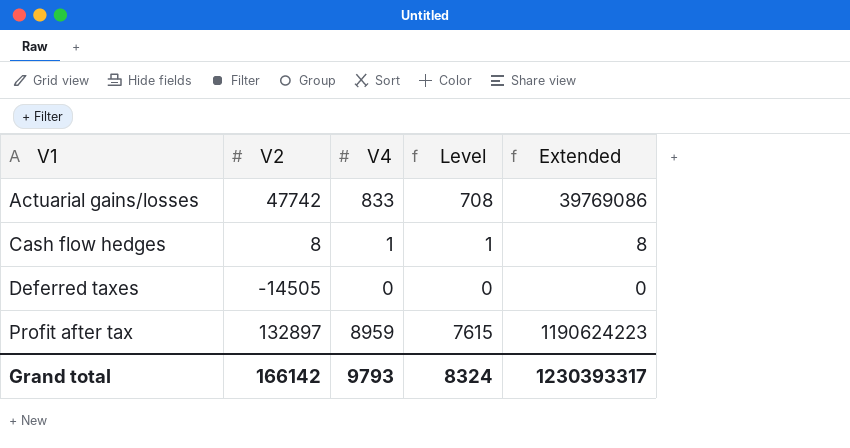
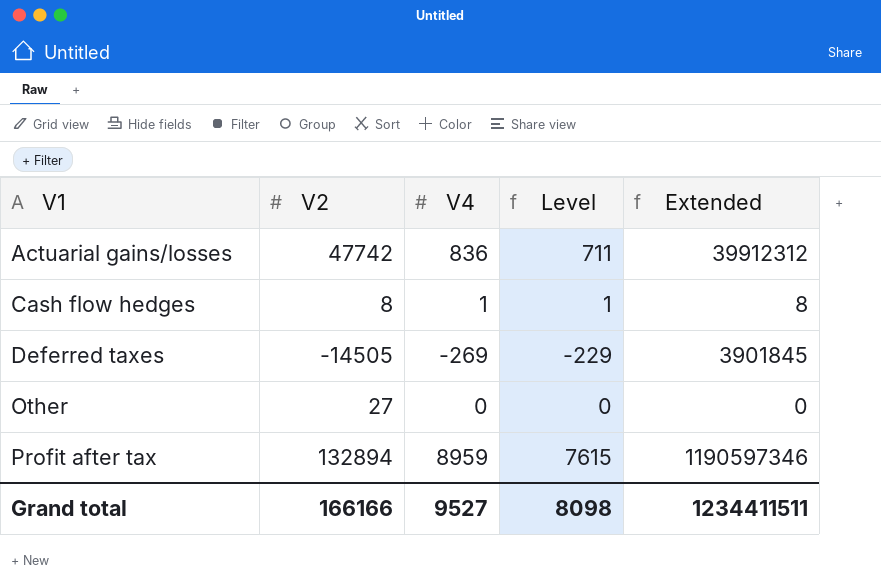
Actuarial gains/losses | V4: 833 -> 836
Actuarial gains/losses | Level: 708 -> 711
Actuarial gains/losses | Extended: 39769086 -> 39912312
Deferred taxes | V4: 0 -> -269
Deferred taxes | Level: 0 -> -229
Deferred taxes | Extended: 0 -> 3901845
row Other: none -> 27 | 0 | 0 | 0
Profit after tax | V2: 132897 -> 132894
Profit after tax | Extended: 1190624223 -> 1190597346
Grand total | V2: 166142 -> 166166
Grand total | V4: 9793 -> 9527
Grand total | Level: 8324 -> 8098
Grand total | Extended: 1230393317 -> 1234411511

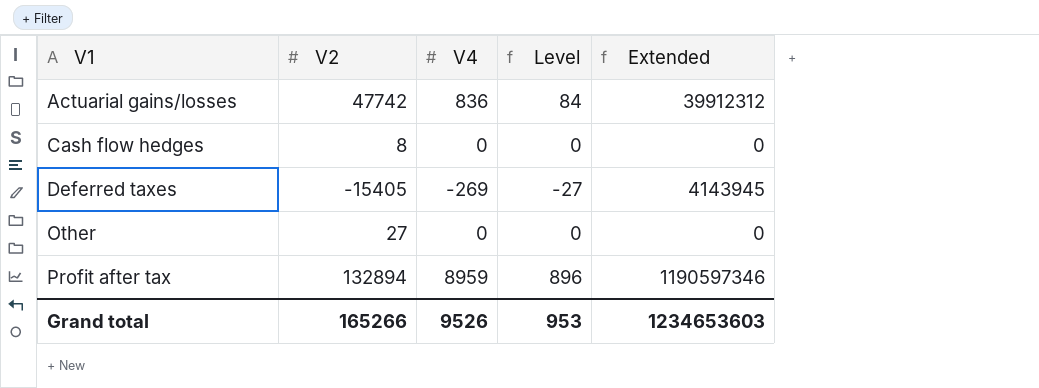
column Level | formula: [V4] * 0.85 -> [V4] * 0.1
Cash flow hedges | V4: 1 -> 0
Cash flow hedges | Extended: 8 -> 0
Deferred taxes | V2: -14505 -> -15405
Deferred taxes | Extended: 3901845 -> 4143945
Grand total | V2: 166166 -> 165266
Grand total | V4: 9527 -> 9526
Grand total | Level: 8098 -> 953
Grand total | Extended: 1234411511 -> 1234653603

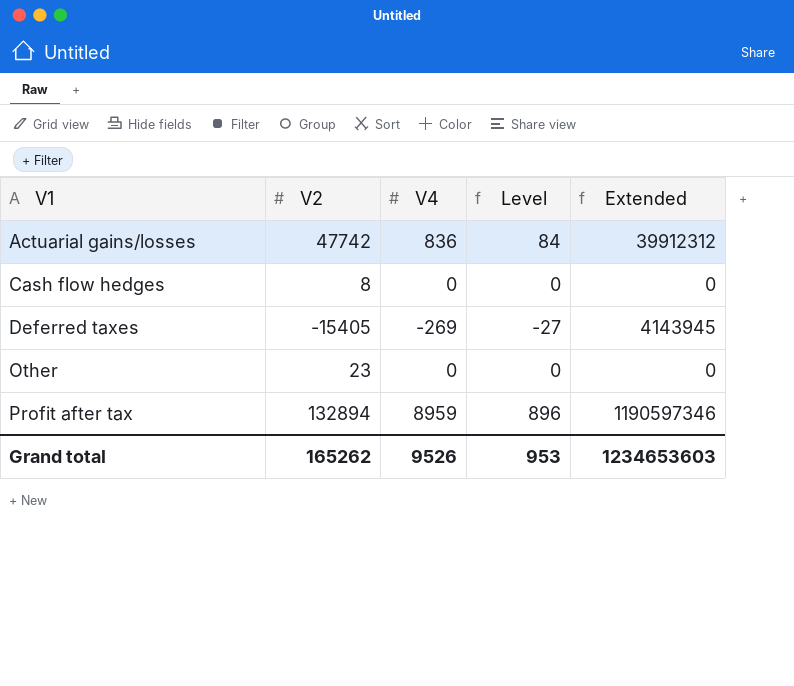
Other | V2: 27 -> 23
Grand total | V2: 165266 -> 165262

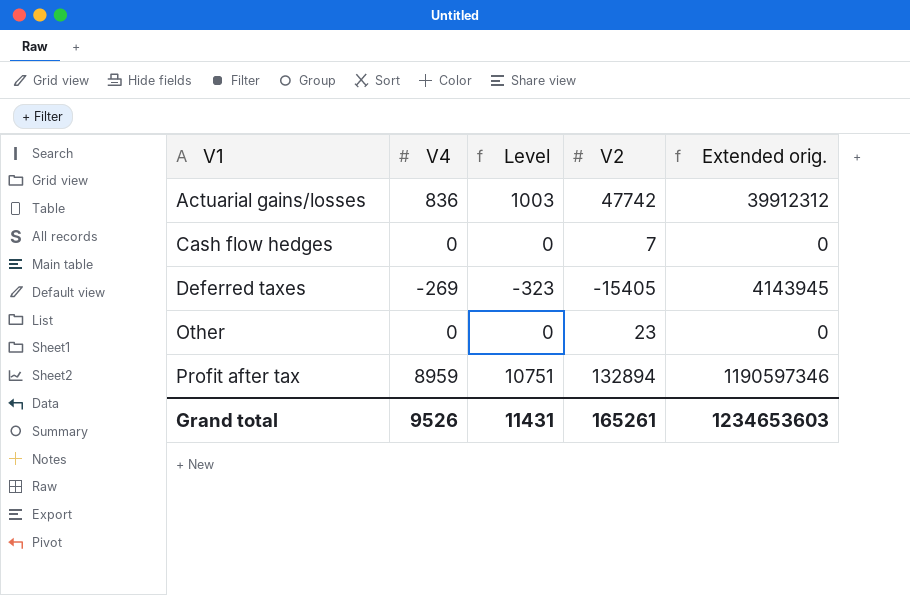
column Level | formula: [V4] * 0.1 -> [V4] * 1.2
column V2 | position: 2 -> 4
column name: Extended -> Extended orig.
Cash flow hedges | V2: 8 -> 7
Grand total | Level: 953 -> 11431
Grand total | V2: 165262 -> 165261

